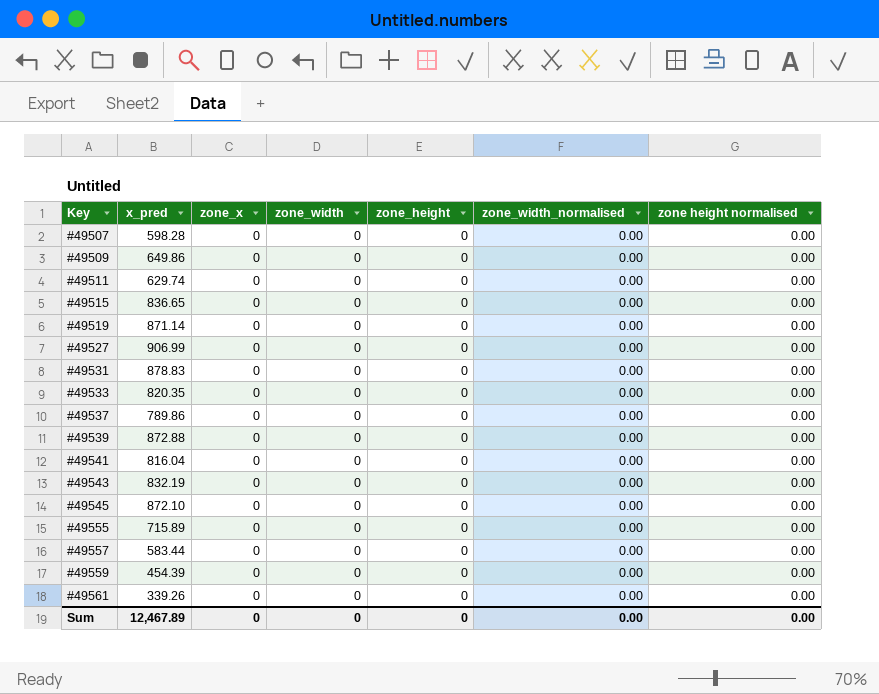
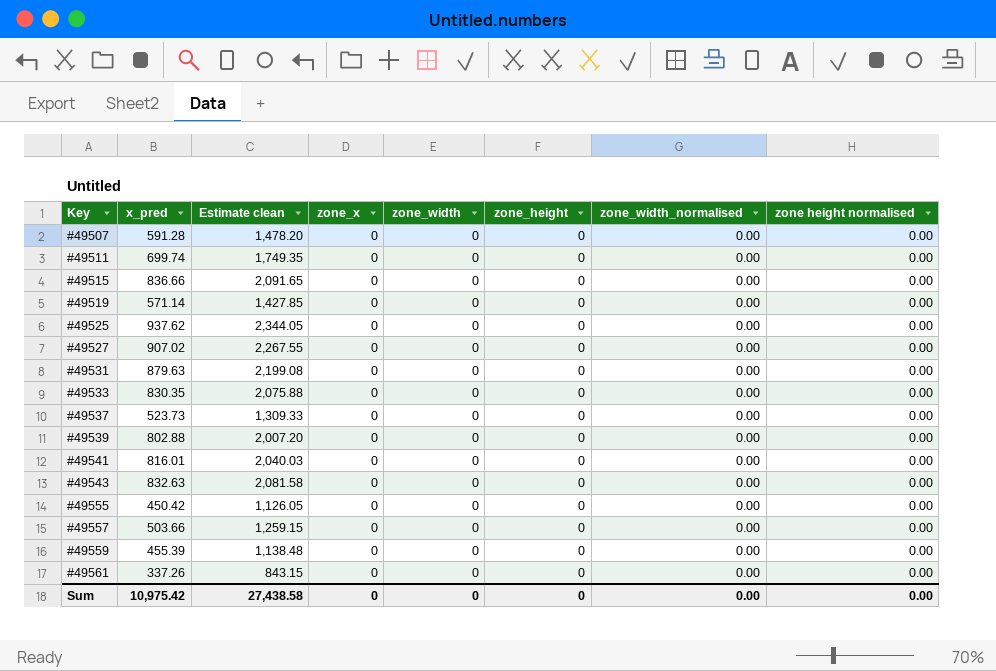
column Estimate clean | formula: none -> [x_pred] * 2.5
row #49509: 649.86 | 0 | 0 | 0 | 0.00 | 0.00 -> none
row #49545: 872.10 | 0 | 0 | 0 | 0.00 | 0.00 -> none
#49507 | x_pred: 598.28 -> 591.28
#49511 | x_pred: 629.74 -> 699.74
#49515 | x_pred: 836.65 -> 836.66
#49519 | x_pred: 871.14 -> 571.14
row #49525: none -> 937.62 | 2,344.05 | 0 | 0 | 0 | 0.00 | 0.00
#49527 | x_pred: 906.99 -> 907.02
#49531 | x_pred: 878.83 -> 879.63
#49533 | x_pred: 820.35 -> 830.35
#49537 | x_pred: 789.86 -> 523.73
#49539 | x_pred: 872.88 -> 802.88
#49541 | x_pred: 816.04 -> 816.01
#49543 | x_pred: 832.19 -> 832.63
#49555 | x_pred: 715.89 -> 450.42
#49557 | x_pred: 583.44 -> 503.66
#49559 | x_pred: 454.39 -> 455.39
#49561 | x_pred: 339.26 -> 337.26
Sum | x_pred: 12,467.89 -> 10,975.42

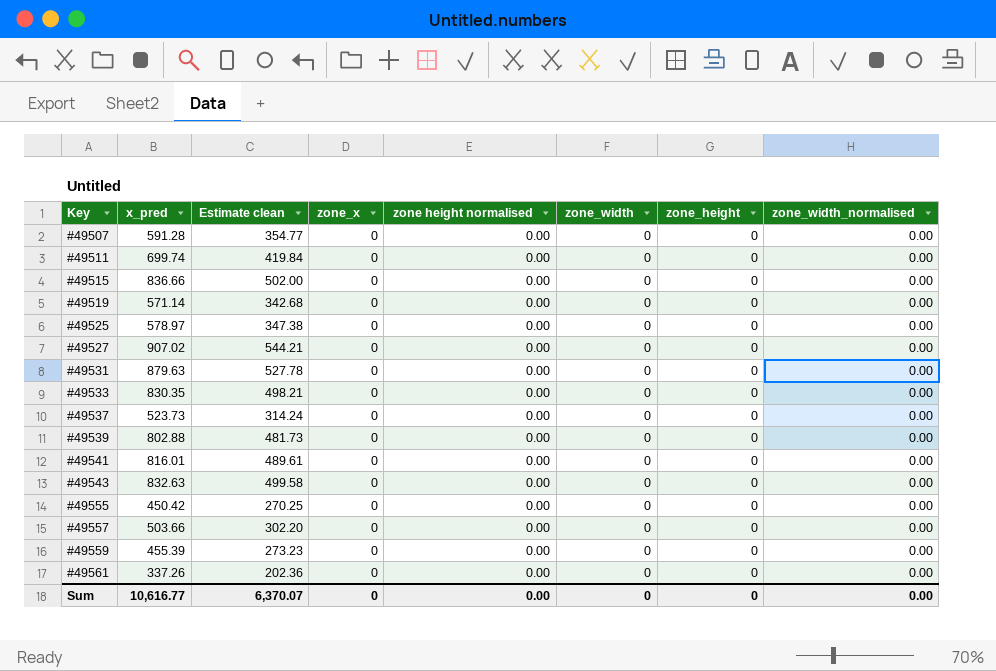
column Estimate clean | formula: [x_pred] * 2.5 -> [x_pred] * 0.6
column zone height normalised | position: 8 -> 5
#49525 | x_pred: 937.62 -> 578.97
Sum | x_pred: 10,975.42 -> 10,616.77
Sum | Estimate clean: 27,438.58 -> 6,370.07

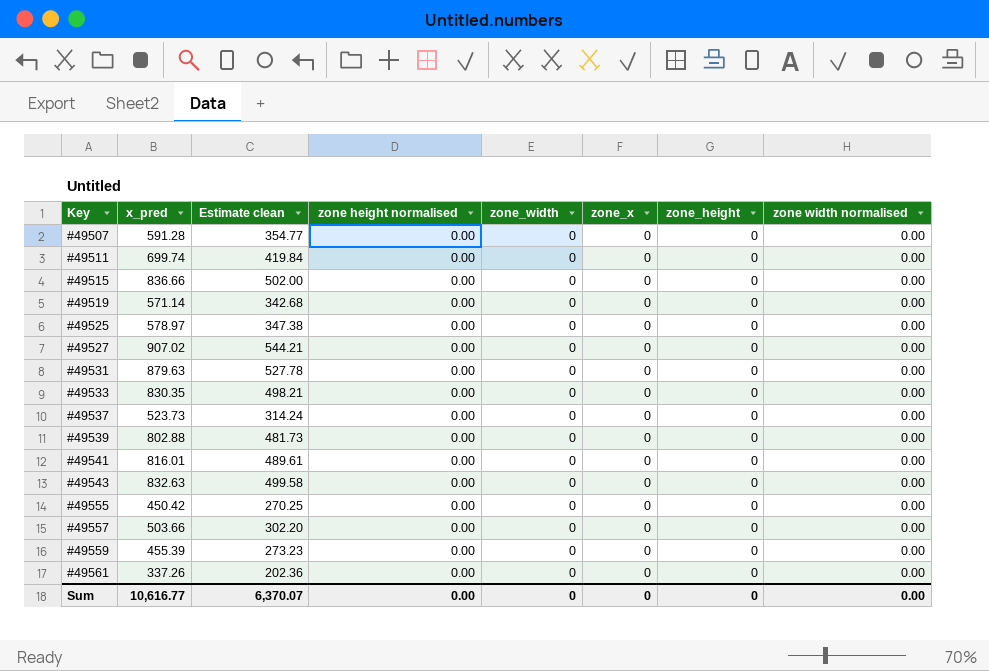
column zone_x | position: 4 -> 6
column name: zone_width_normalised -> zone width normalised

